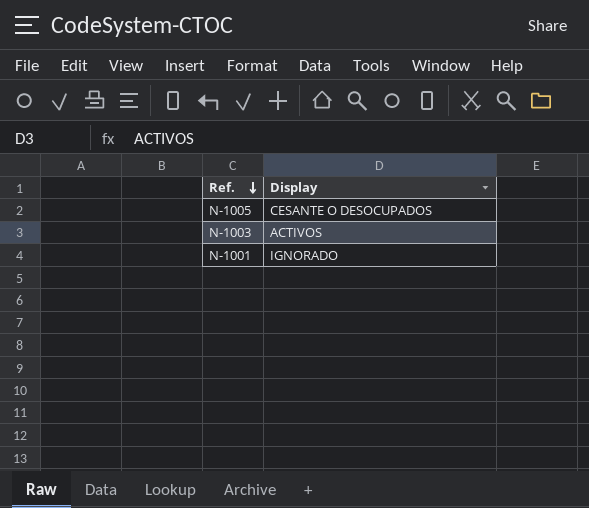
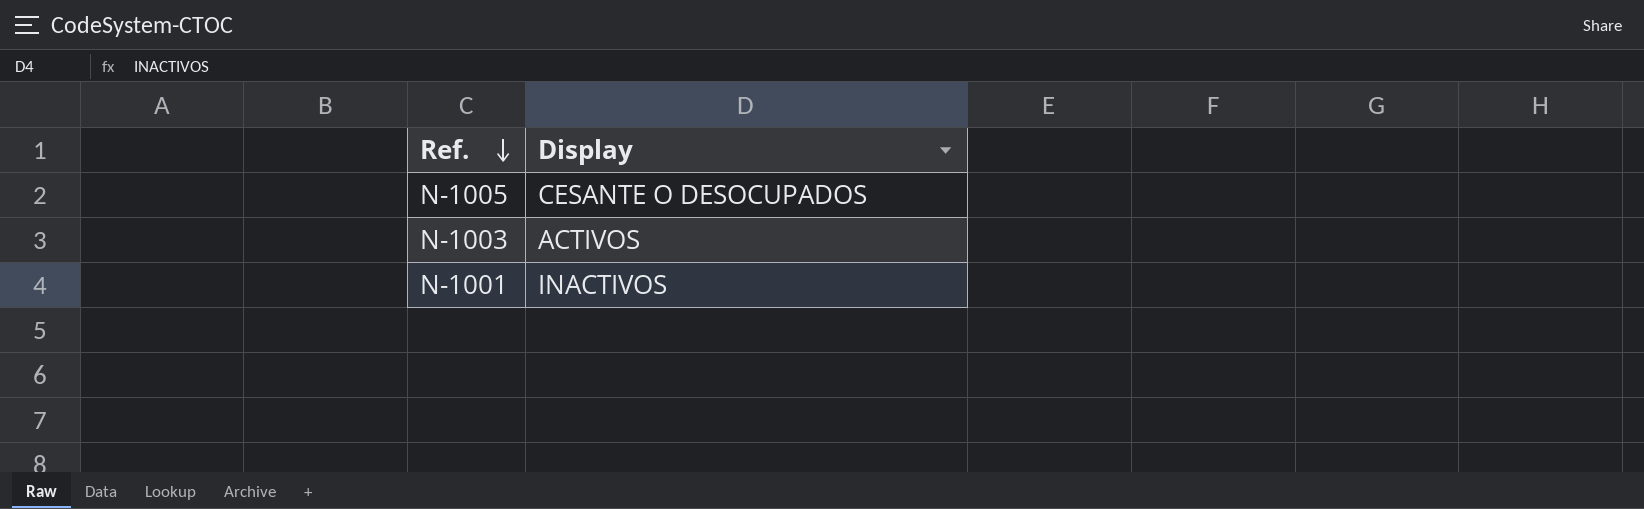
N-1001 | Display: IGNORADO -> INACTIVOS

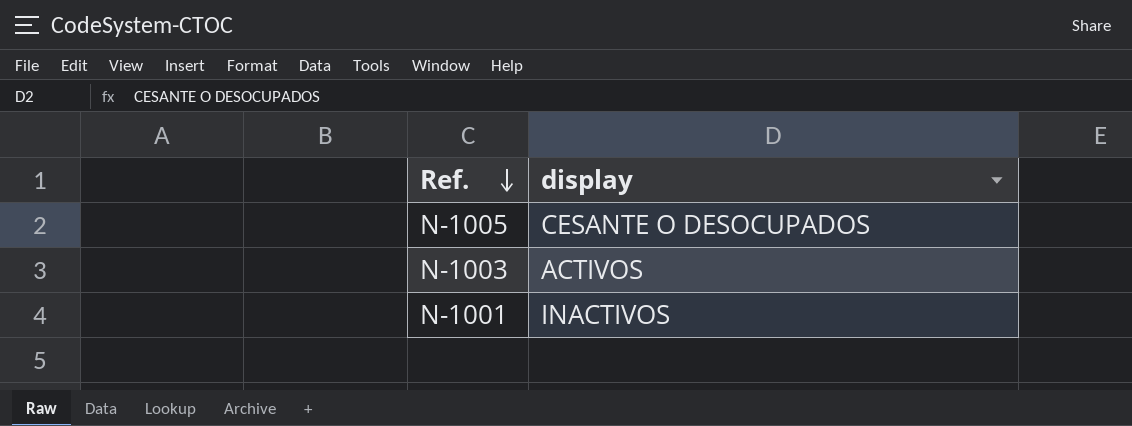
column name: Display -> display

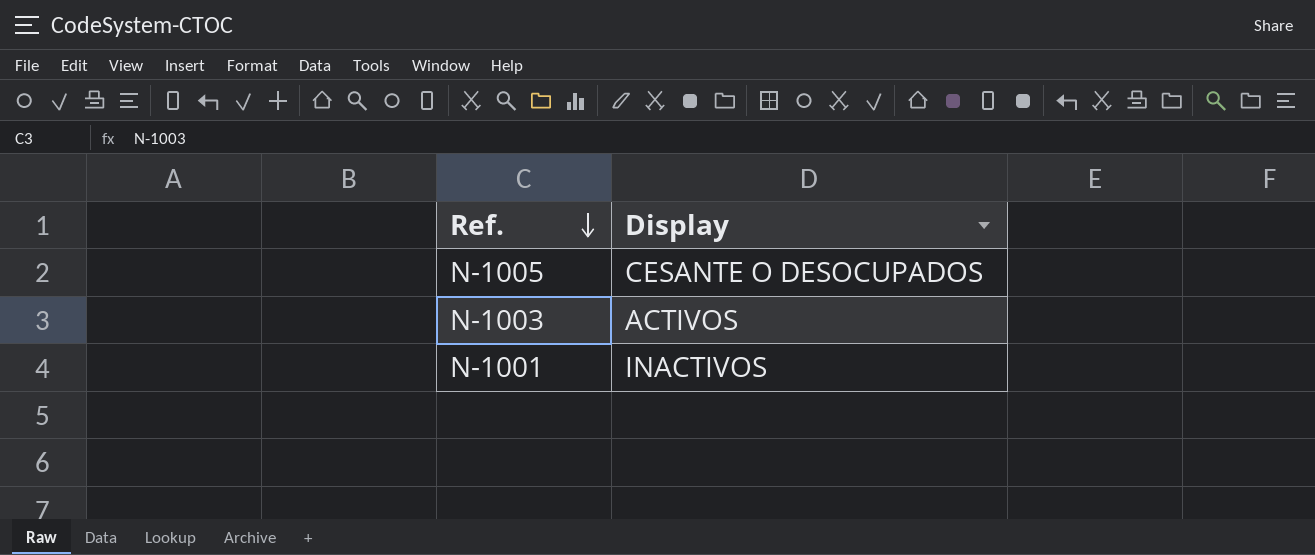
column name: display -> Display

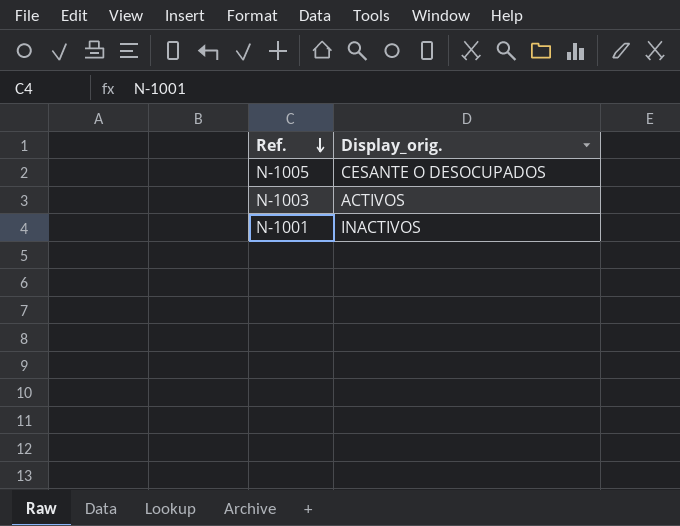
column name: Display -> Display_orig.

